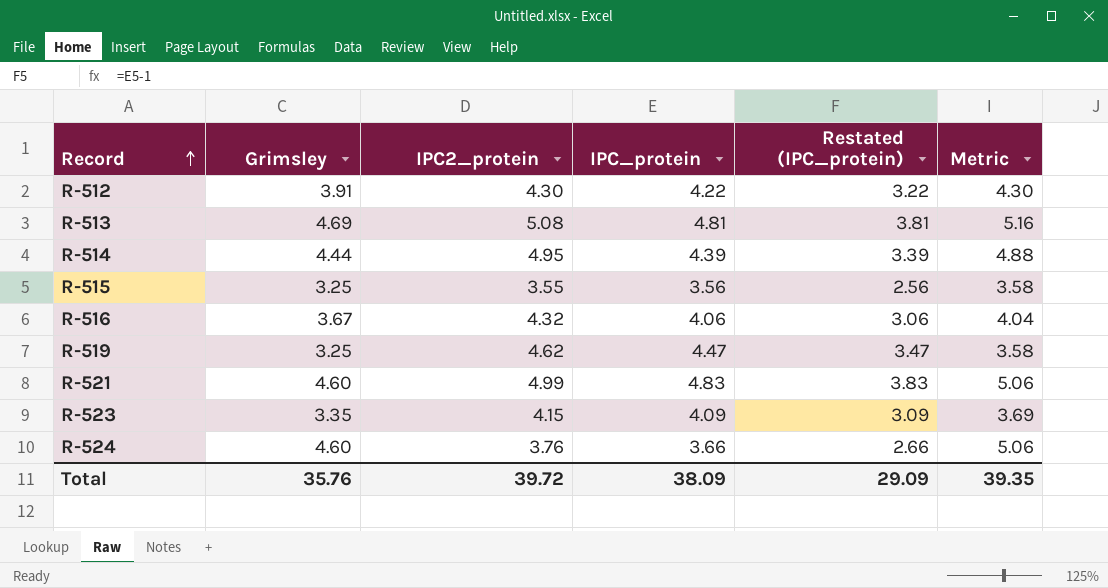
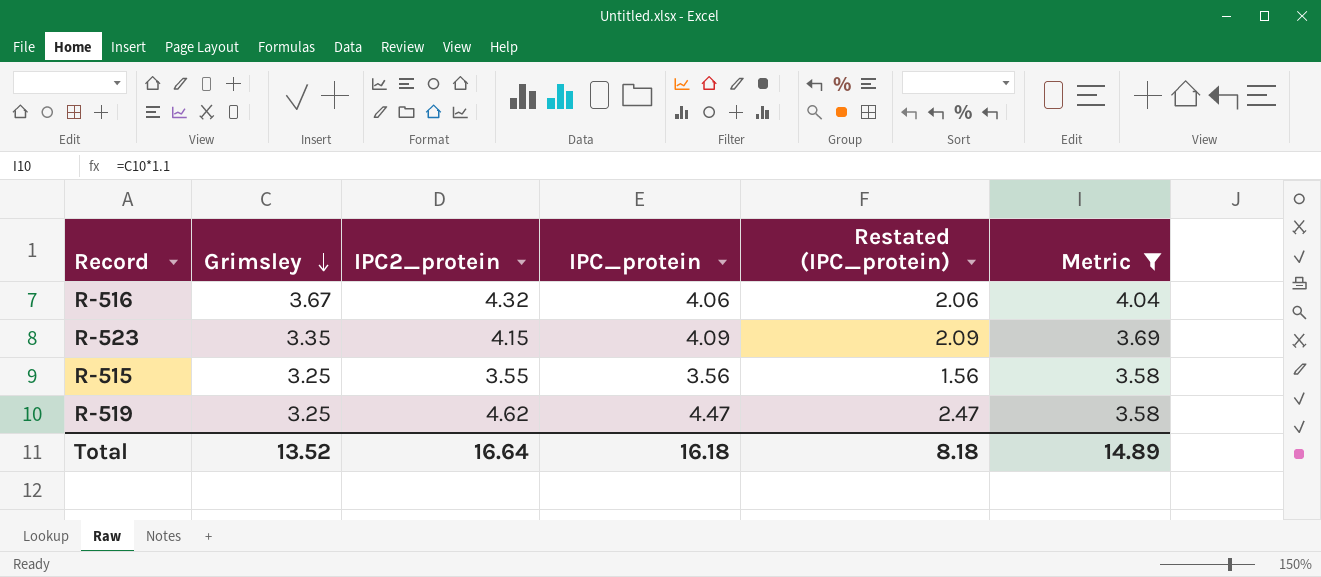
filter: none -> Metric <= 4.04
row order: Record ascending -> Grimsley descending
column Restated (IPC_protein) | formula: [IPC_protein] - 1 -> [IPC_protein] - 2
Total | Grimsley: 35.76 -> 13.52
Total | IPC2_protein: 39.72 -> 16.64
Total | IPC_protein: 38.09 -> 16.18
Total | Restated (IPC_protein): 29.09 -> 8.18
Total | Metric: 39.35 -> 14.89

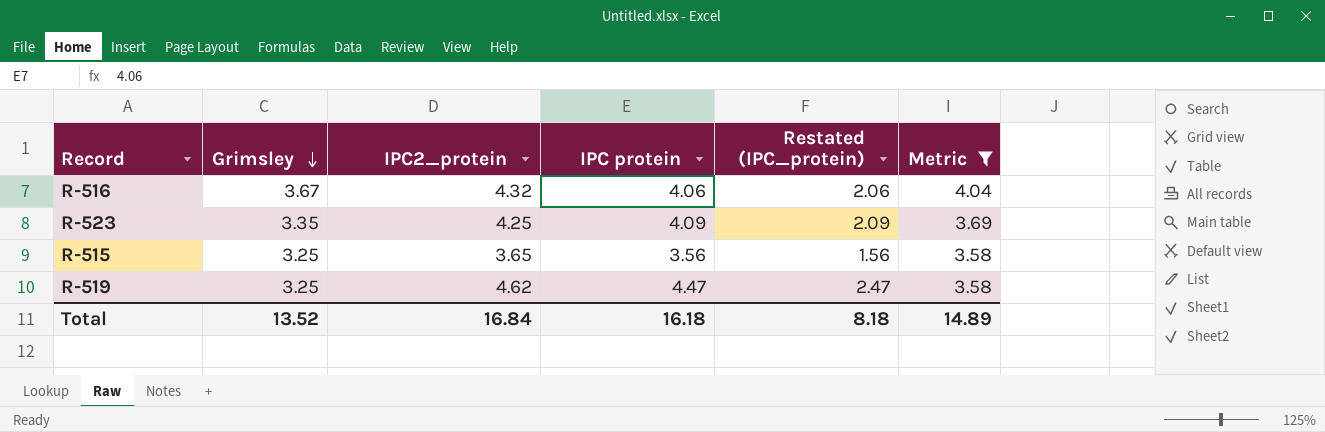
column name: IPC_protein -> IPC protein
R-523 | IPC2_protein: 4.15 -> 4.25
R-515 | IPC2_protein: 3.55 -> 3.65
Total | IPC2_protein: 16.64 -> 16.84

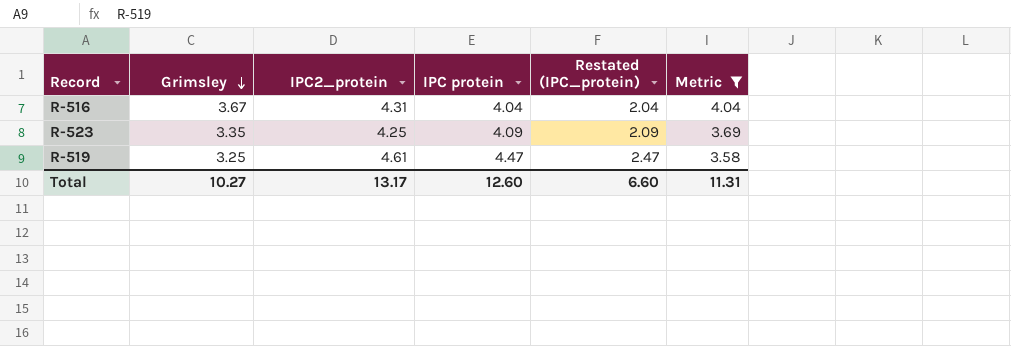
row R-515: 3.25 | 3.65 | 3.56 | 1.56 | 3.58 -> none
R-516 | IPC2_protein: 4.32 -> 4.31
R-516 | IPC protein: 4.06 -> 4.04
R-516 | Restated (IPC_protein): 2.06 -> 2.04
R-519 | IPC2_protein: 4.62 -> 4.61
Total | Grimsley: 13.52 -> 10.27
Total | IPC2_protein: 16.84 -> 13.17
Total | IPC protein: 16.18 -> 12.60
Total | Restated (IPC_protein): 8.18 -> 6.60
Total | Metric: 14.89 -> 11.31

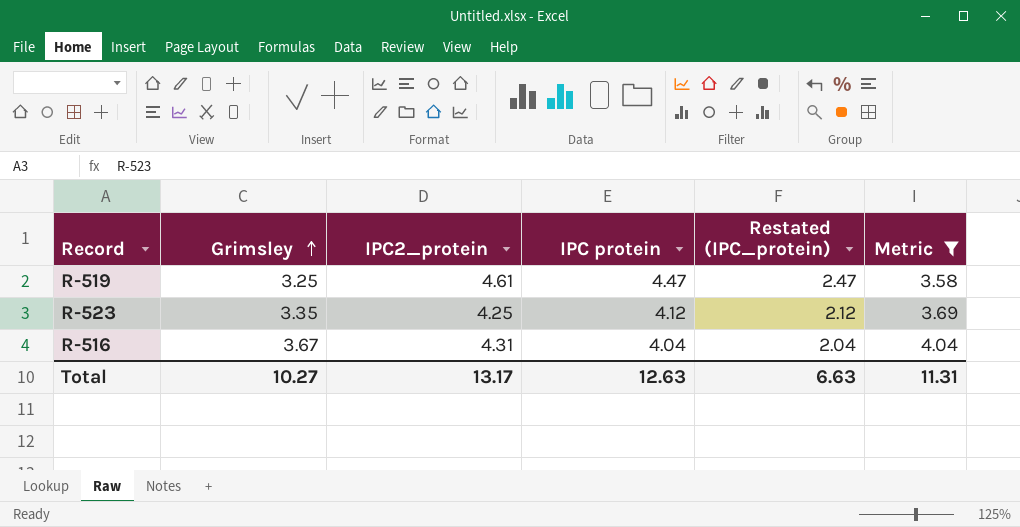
row order: Grimsley descending -> Grimsley ascending
R-523 | IPC protein: 4.09 -> 4.12
R-523 | Restated (IPC_protein): 2.09 -> 2.12
Total | IPC protein: 12.60 -> 12.63
Total | Restated (IPC_protein): 6.60 -> 6.63

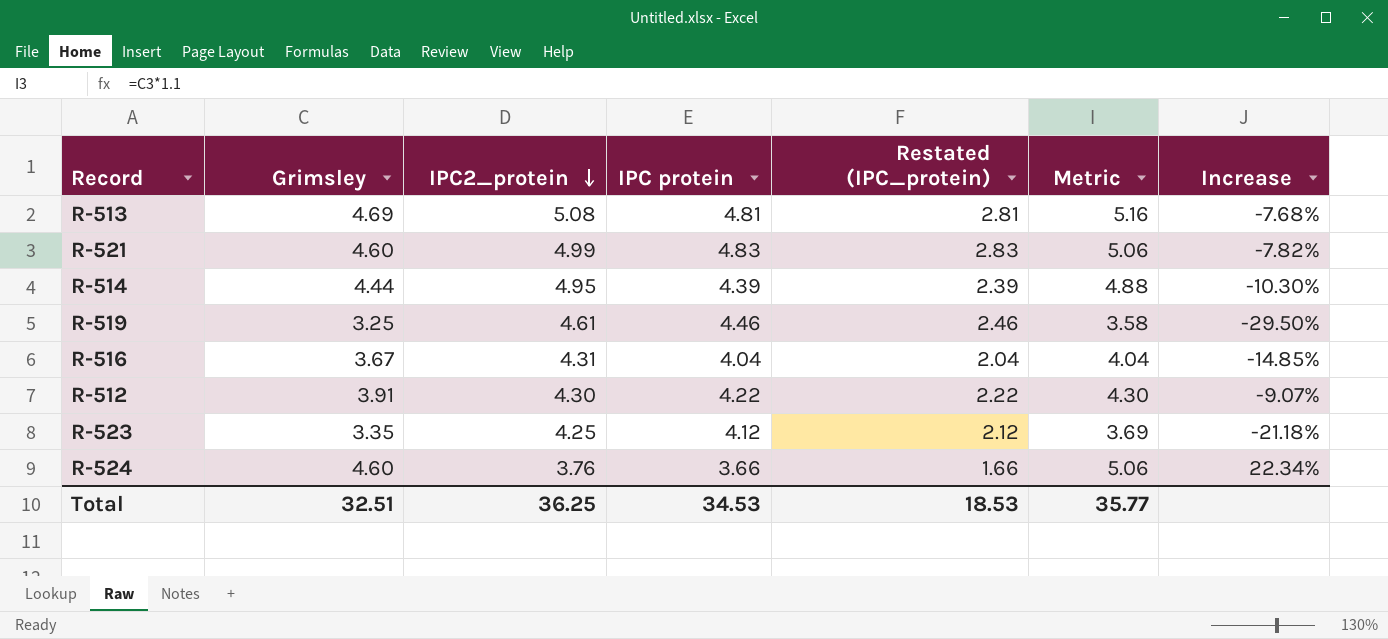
filter: Metric <= 4.04 -> none
row order: Grimsley ascending -> IPC2_protein descending
column Increase | formula: none -> ([Grimsley] - [IPC2_protein]) / [IPC2_protein]
R-519 | IPC protein: 4.47 -> 4.46
R-519 | Restated (IPC_protein): 2.47 -> 2.46
Total | Grimsley: 10.27 -> 32.51
Total | IPC2_protein: 13.17 -> 36.25
Total | IPC protein: 12.63 -> 34.53
Total | Restated (IPC_protein): 6.63 -> 18.53
Total | Metric: 11.31 -> 35.77

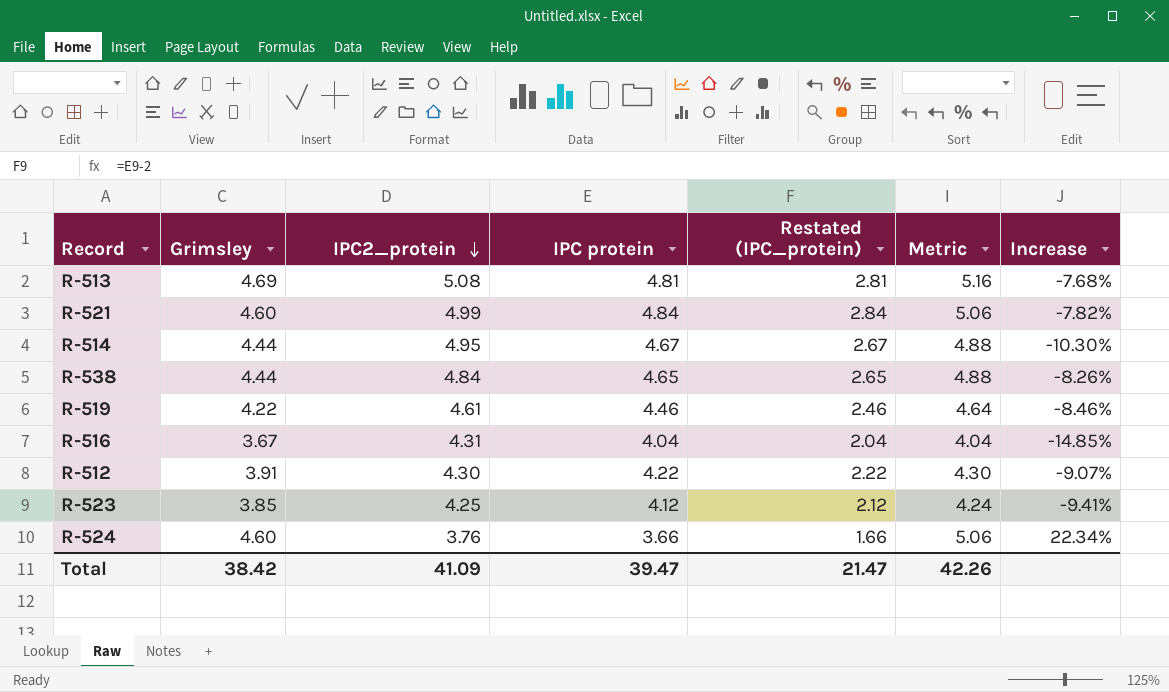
R-521 | IPC protein: 4.83 -> 4.84
R-521 | Restated (IPC_protein): 2.83 -> 2.84
R-514 | IPC protein: 4.39 -> 4.67
R-514 | Restated (IPC_protein): 2.39 -> 2.67
row R-538: none -> 4.44 | 4.84 | 4.65 | 2.65 | 4.88 | -8.26%
R-519 | Grimsley: 3.25 -> 4.22
R-519 | Metric: 3.58 -> 4.64
R-519 | Increase: -29.50% -> -8.46%
R-523 | Grimsley: 3.35 -> 3.85
R-523 | Metric: 3.69 -> 4.24
R-523 | Increase: -21.18% -> -9.41%
Total | Grimsley: 32.51 -> 38.42
Total | IPC2_protein: 36.25 -> 41.09
Total | IPC protein: 34.53 -> 39.47
Total | Restated (IPC_protein): 18.53 -> 21.47
Total | Metric: 35.77 -> 42.26

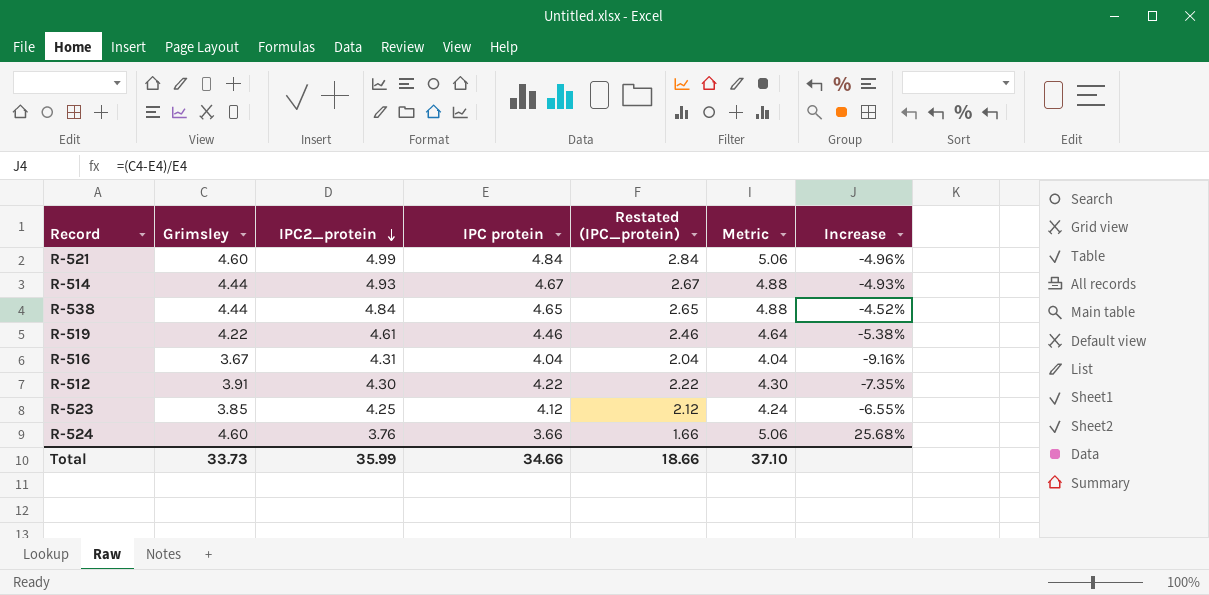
column Increase | formula: ([Grimsley] - [IPC2_protein]) / [IPC2_protein] -> ([Grimsley] - [IPC protein]) / [IPC protein]
row R-513: 4.69 | 5.08 | 4.81 | 2.81 | 5.16 | -7.68% -> none
R-514 | IPC2_protein: 4.95 -> 4.93
Total | Grimsley: 38.42 -> 33.73
Total | IPC2_protein: 41.09 -> 35.99
Total | IPC protein: 39.47 -> 34.66
Total | Restated (IPC_protein): 21.47 -> 18.66
Total | Metric: 42.26 -> 37.10

